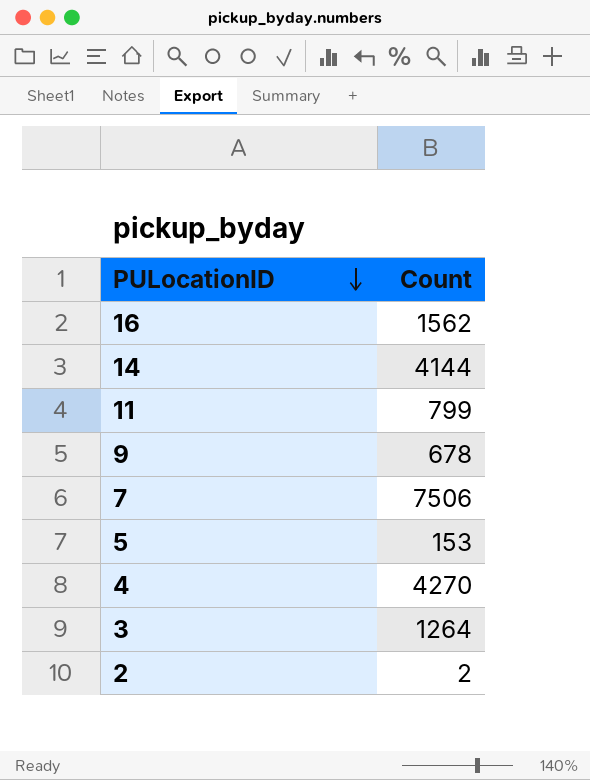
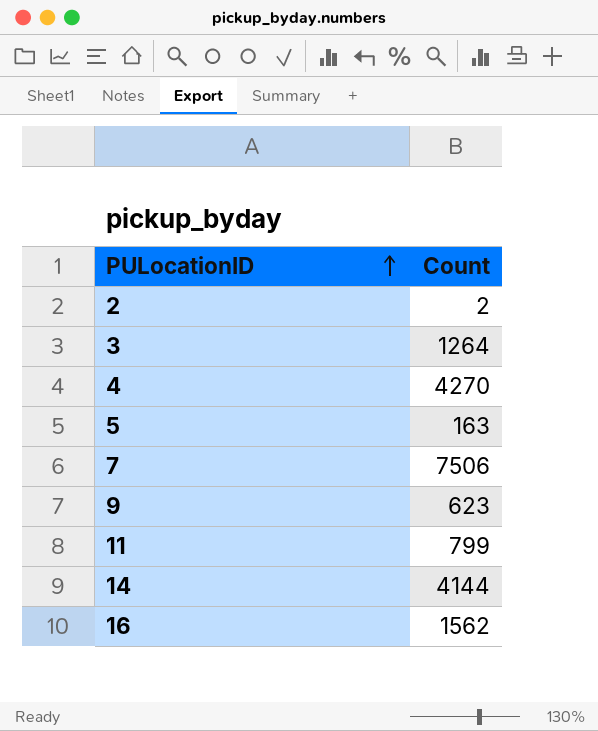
row order: PULocationID descending -> PULocationID ascending
5 | Count: 153 -> 163
9 | Count: 678 -> 623

